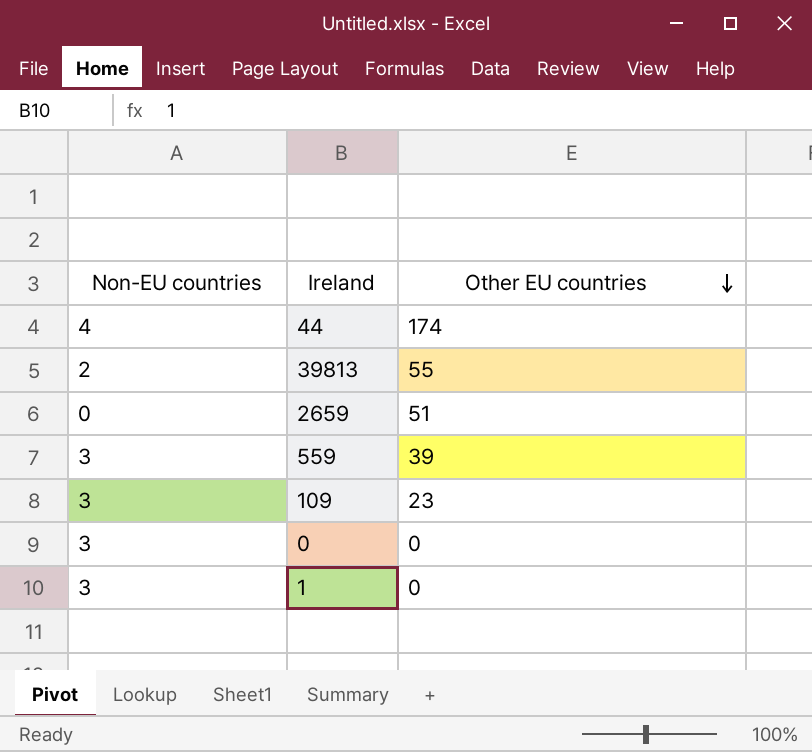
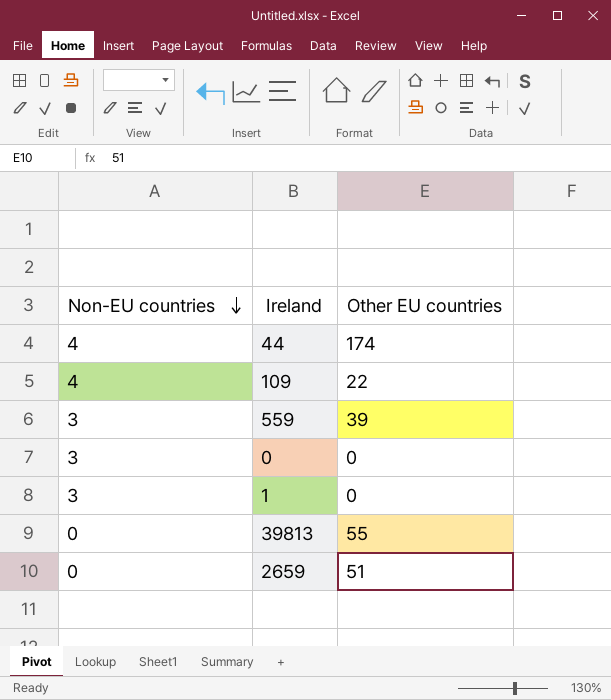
row order: Other EU countries descending -> Non-EU countries descending
109 | Non-EU countries: 3 -> 4
109 | Other EU countries: 23 -> 22
39813 | Non-EU countries: 2 -> 0

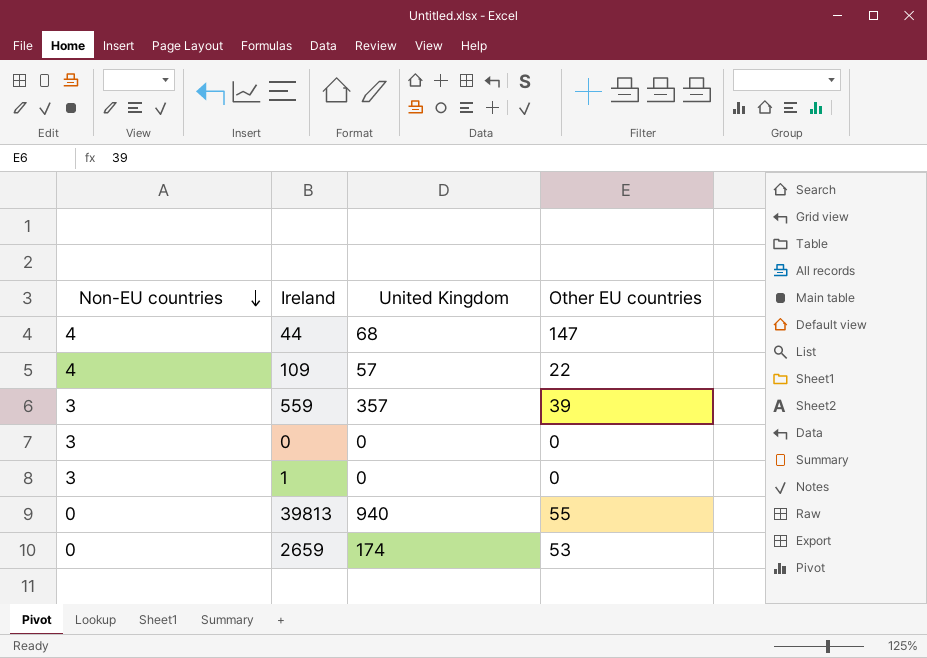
column United Kingdom | position: none -> 3
44 | Other EU countries: 174 -> 147
2659 | Other EU countries: 51 -> 53

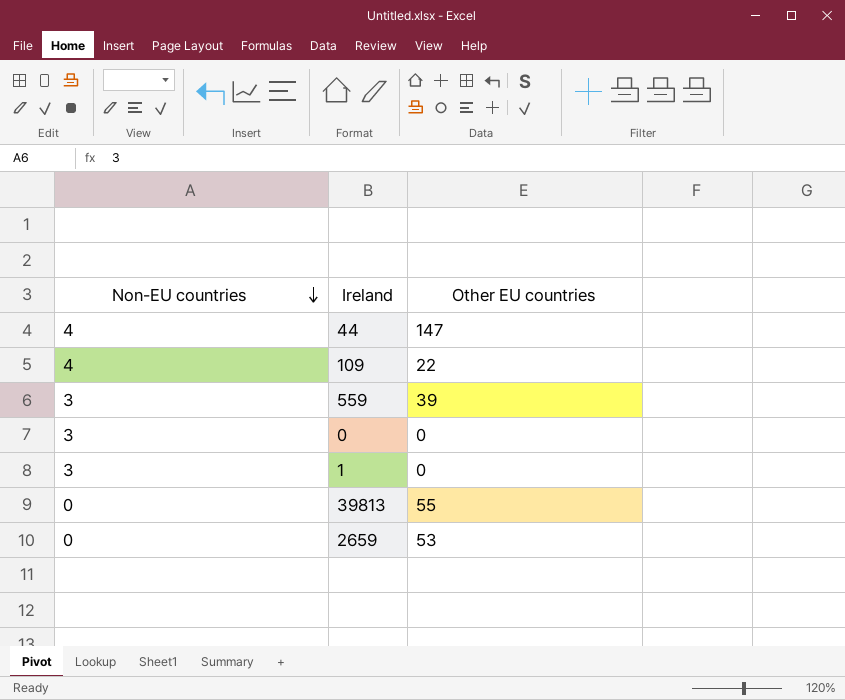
column United Kingdom | position: 3 -> none

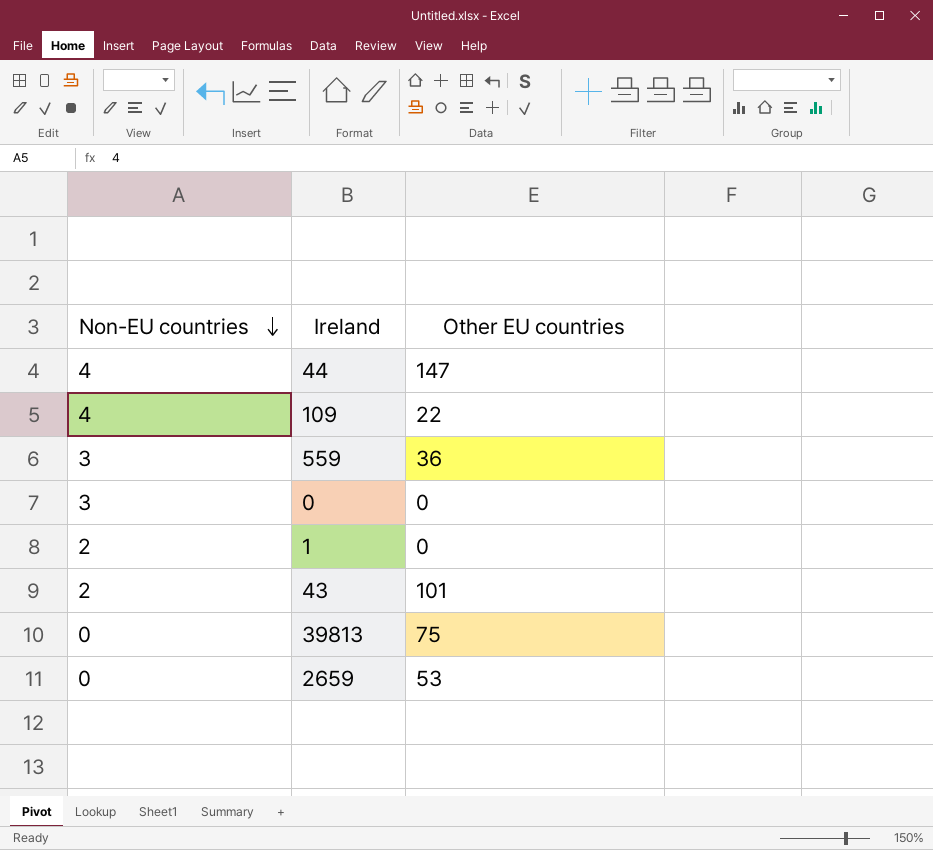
559 | Other EU countries: 39 -> 36
1 | Non-EU countries: 3 -> 2
row 43: none -> 2 | 101
39813 | Other EU countries: 55 -> 75

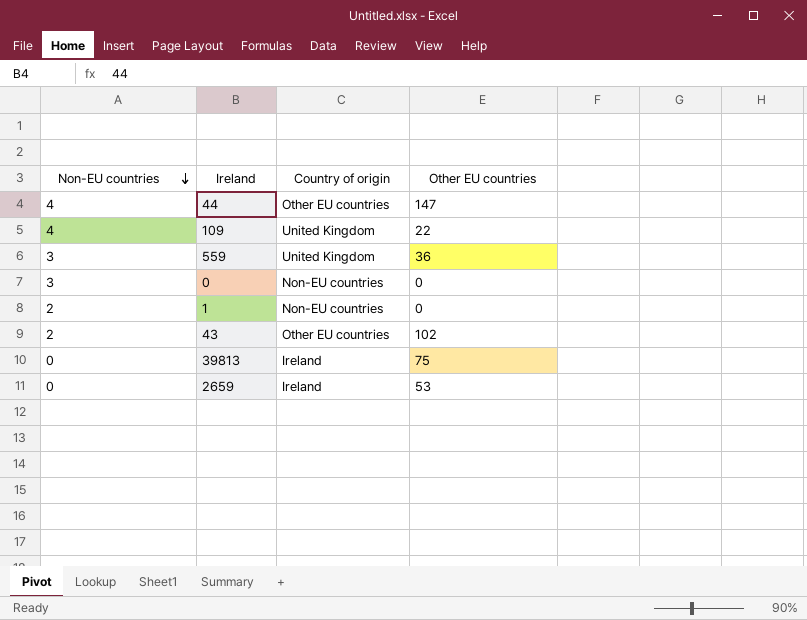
column Country of origin | position: none -> 3
43 | Other EU countries: 101 -> 102

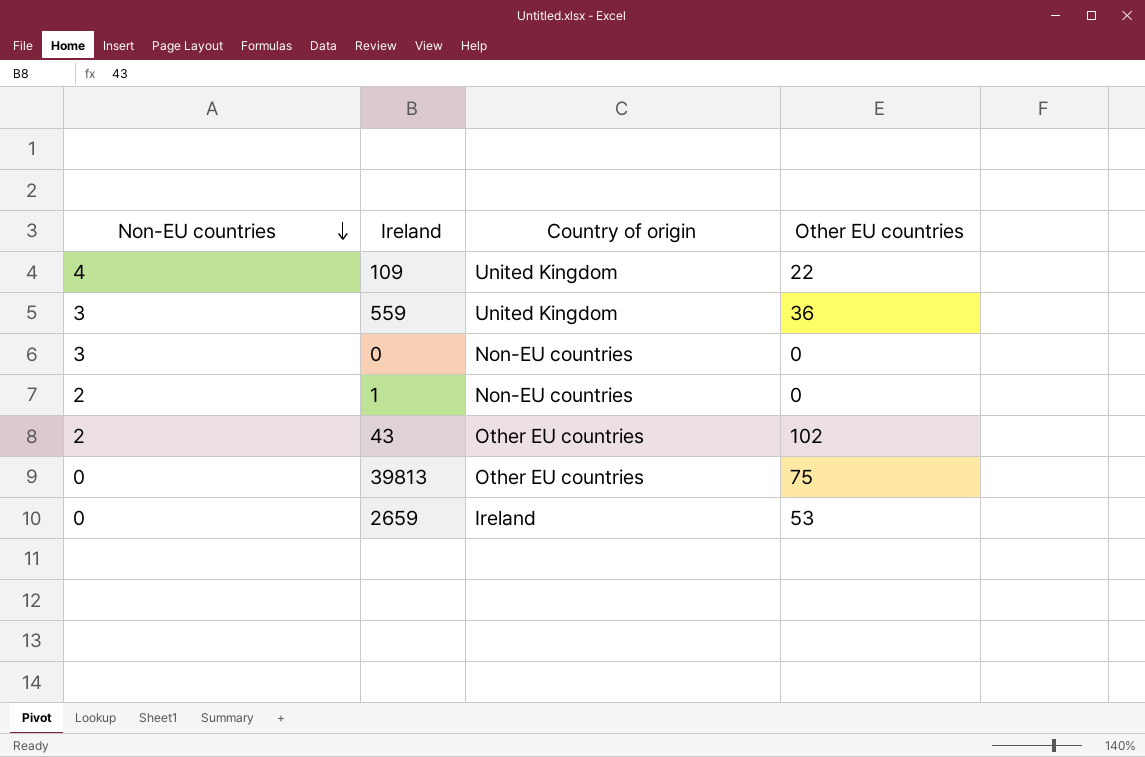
row 44: 4 | Other EU countries | 147 -> none
39813 | Country of origin: Ireland -> Other EU countries

